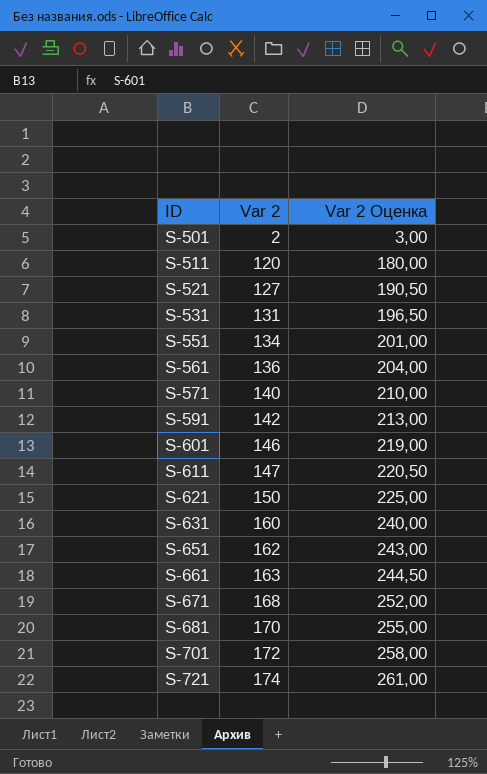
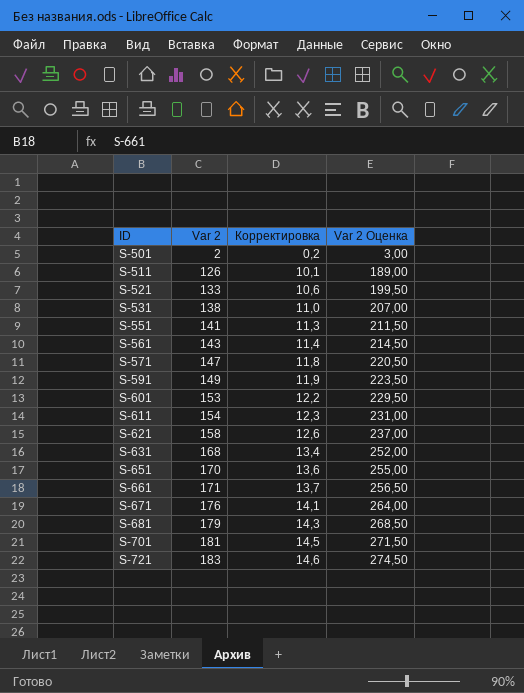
column Корректировка | formula: none -> [Var 2] * 0,08
S-511 | Var 2: 120 -> 126
S-511 | Var 2 Оценка: 180,00 -> 189,00
S-521 | Var 2: 127 -> 133
S-521 | Var 2 Оценка: 190,50 -> 199,50
S-531 | Var 2: 131 -> 138
S-531 | Var 2 Оценка: 196,50 -> 207,00
S-551 | Var 2: 134 -> 141
S-551 | Var 2 Оценка: 201,00 -> 211,50
S-561 | Var 2: 136 -> 143
S-561 | Var 2 Оценка: 204,00 -> 214,50
S-571 | Var 2: 140 -> 147
S-571 | Var 2 Оценка: 210,00 -> 220,50
S-591 | Var 2: 142 -> 149
S-591 | Var 2 Оценка: 213,00 -> 223,50
S-601 | Var 2: 146 -> 153
S-601 | Var 2 Оценка: 219,00 -> 229,50
S-611 | Var 2: 147 -> 154
S-611 | Var 2 Оценка: 220,50 -> 231,00
S-621 | Var 2: 150 -> 158
S-621 | Var 2 Оценка: 225,00 -> 237,00
S-631 | Var 2: 160 -> 168
S-631 | Var 2 Оценка: 240,00 -> 252,00
S-651 | Var 2: 162 -> 170
S-651 | Var 2 Оценка: 243,00 -> 255,00
S-661 | Var 2: 163 -> 171
S-661 | Var 2 Оценка: 244,50 -> 256,50
S-671 | Var 2: 168 -> 176
S-671 | Var 2 Оценка: 252,00 -> 264,00
S-681 | Var 2: 170 -> 179
S-681 | Var 2 Оценка: 255,00 -> 268,50
S-701 | Var 2: 172 -> 181
S-701 | Var 2 Оценка: 258,00 -> 271,50
S-721 | Var 2: 174 -> 183
S-721 | Var 2 Оценка: 261,00 -> 274,50

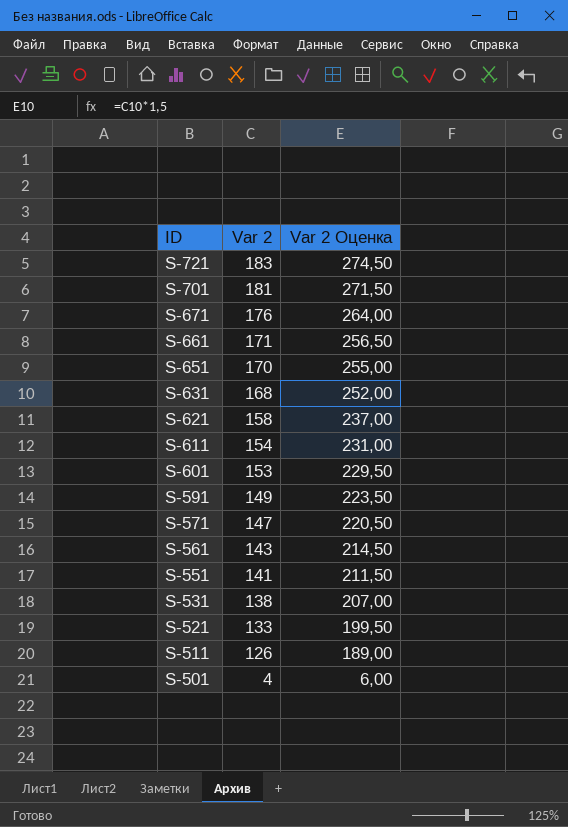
row order: ID ascending -> ID descending
column Корректировка | formula: [Var 2] * 0,08 -> none
row S-681: 179 | 14,3 | 268,50 -> none
S-501 | Var 2: 2 -> 4
S-501 | Var 2 Оценка: 3,00 -> 6,00

